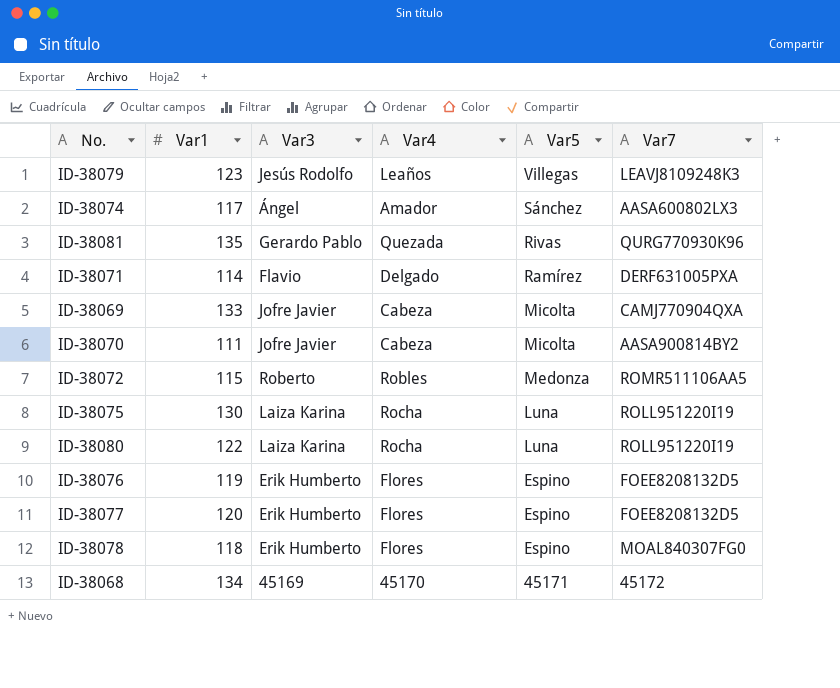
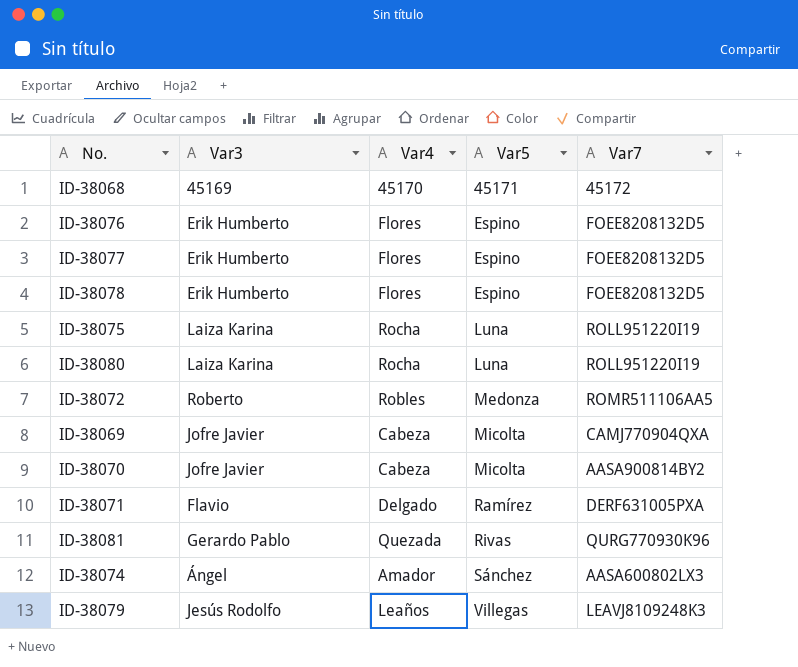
row order: Var5 descending -> Var5 ascending
column Var1 | position: 2 -> none
ID-38078 | Var7: MOAL840307FG0 -> FOEE8208132D5

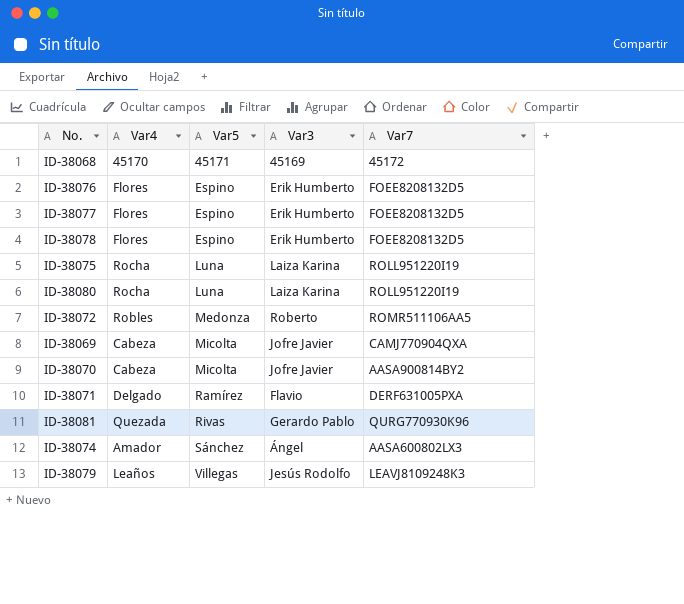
column Var3 | position: 2 -> 4

